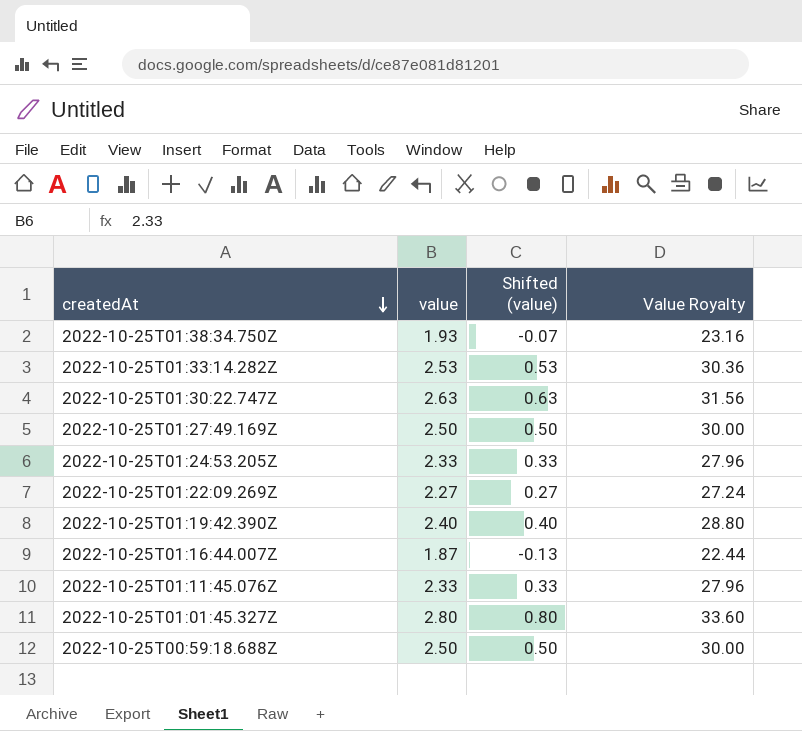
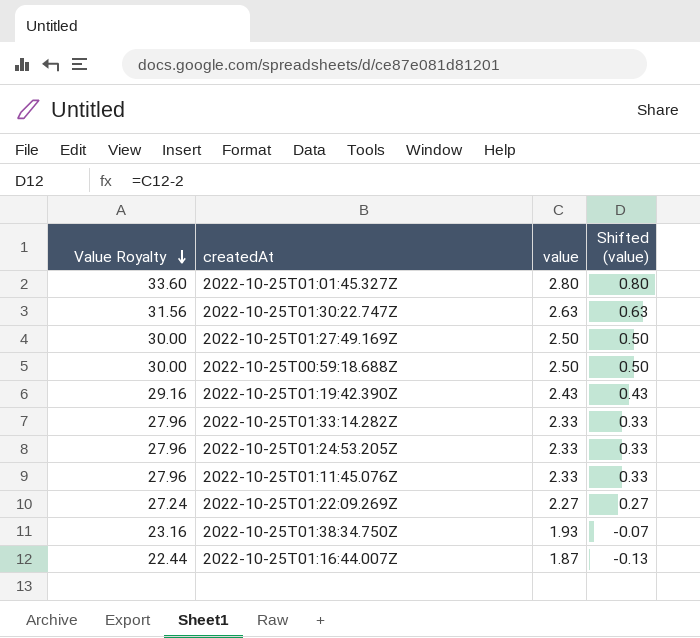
row order: createdAt descending -> Value Royalty descending
column Value Royalty | position: 4 -> 1
2022-10-25T01:19:42.390Z | Value Royalty: 28.80 -> 29.16
2022-10-25T01:19:42.390Z | value: 2.40 -> 2.43
2022-10-25T01:19:42.390Z | Shifted (value): 0.40 -> 0.43
2022-10-25T01:33:14.282Z | Value Royalty: 30.36 -> 27.96
2022-10-25T01:33:14.282Z | value: 2.53 -> 2.33
2022-10-25T01:33:14.282Z | Shifted (value): 0.53 -> 0.33

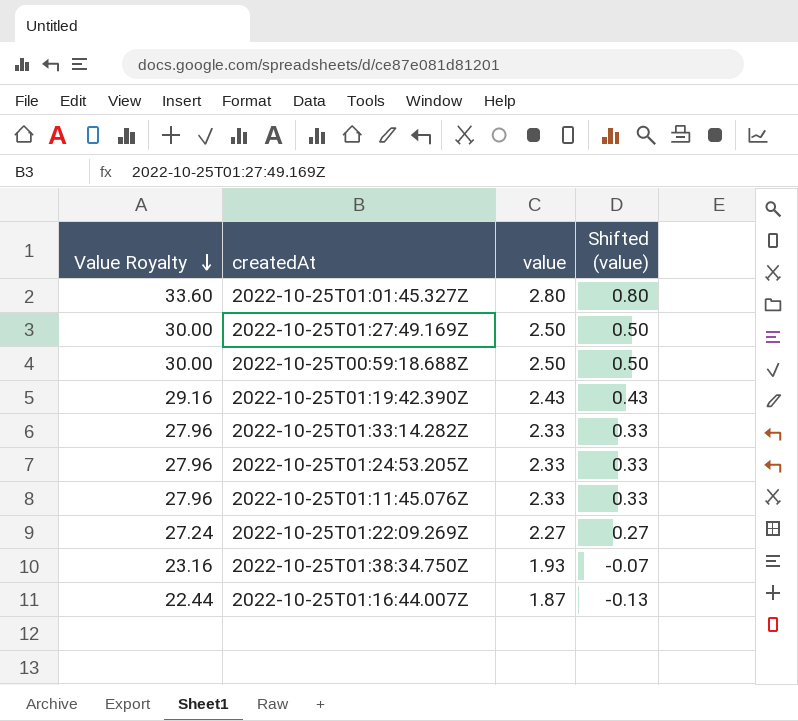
row 2022-10-25T01:30:22.747Z: 31.56 | 2.63 | 0.63 -> none

